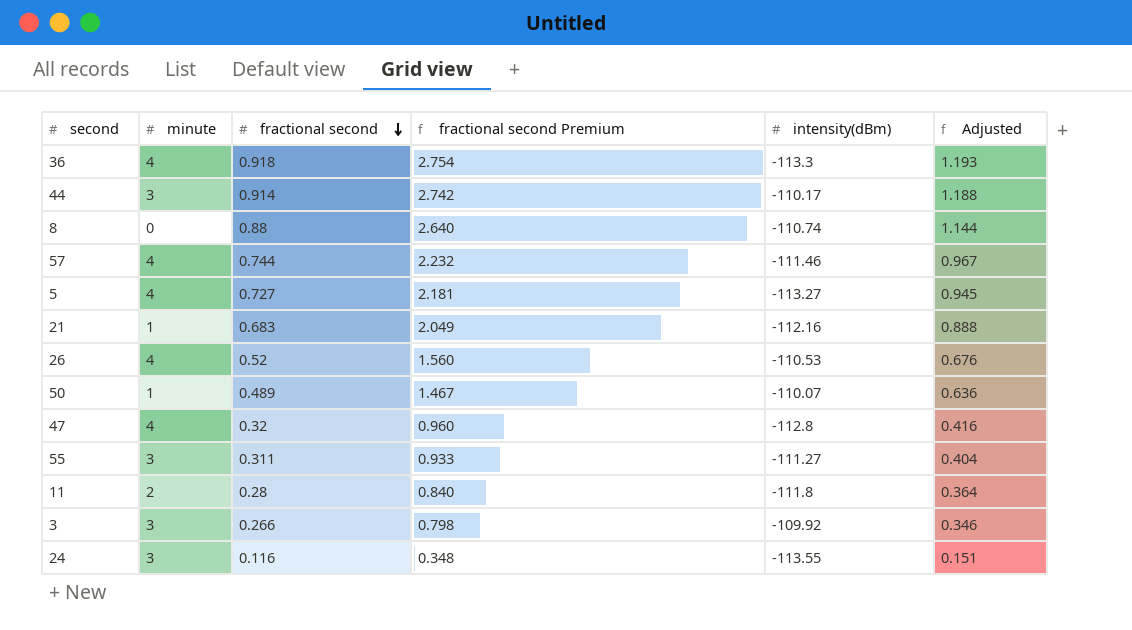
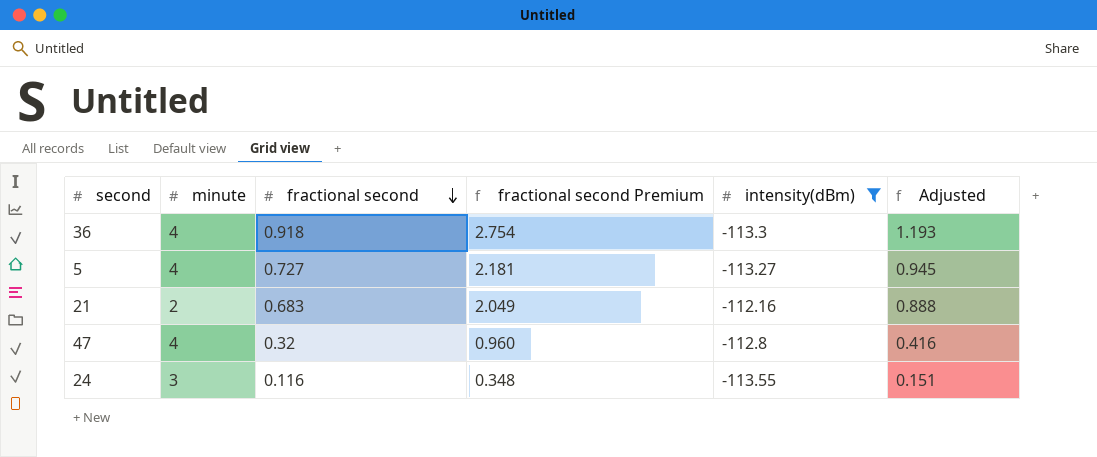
filter: none -> intensity(dBm) <= -112.16
21 | minute: 1 -> 2

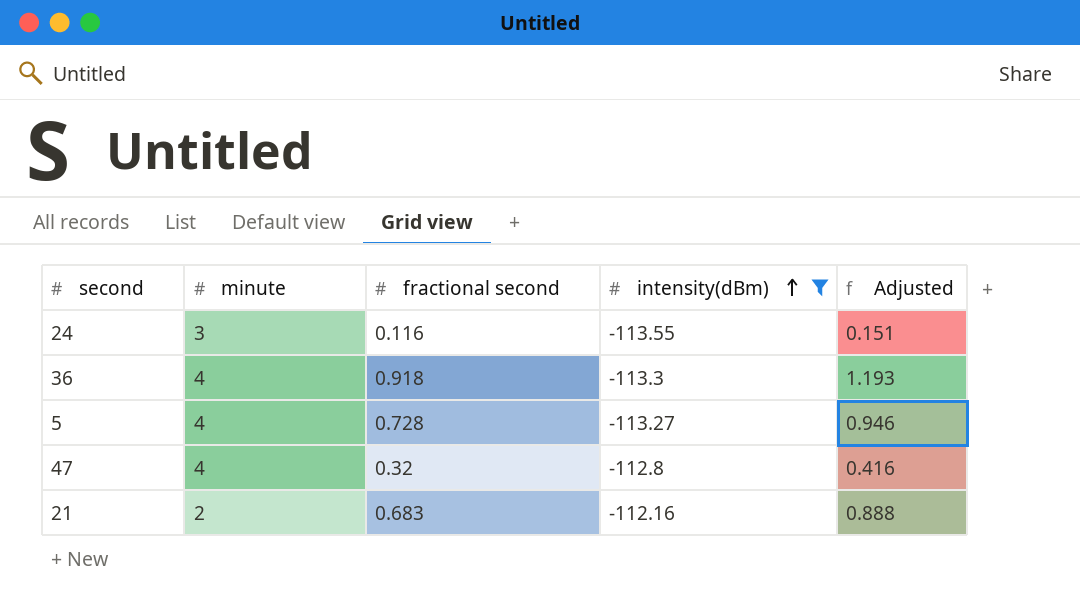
row order: fractional second descending -> intensity(dBm) ascending
column fractional second Premium | formula: [fractional second] * 3 -> none
5 | fractional second: 0.727 -> 0.728
5 | Adjusted: 0.945 -> 0.946

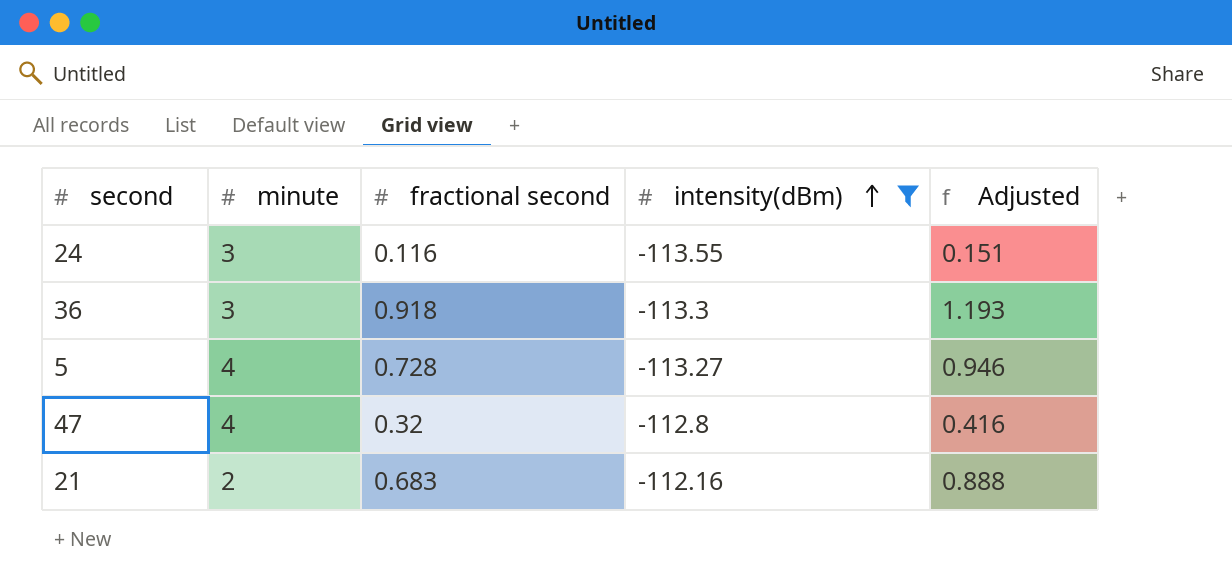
36 | minute: 4 -> 3

